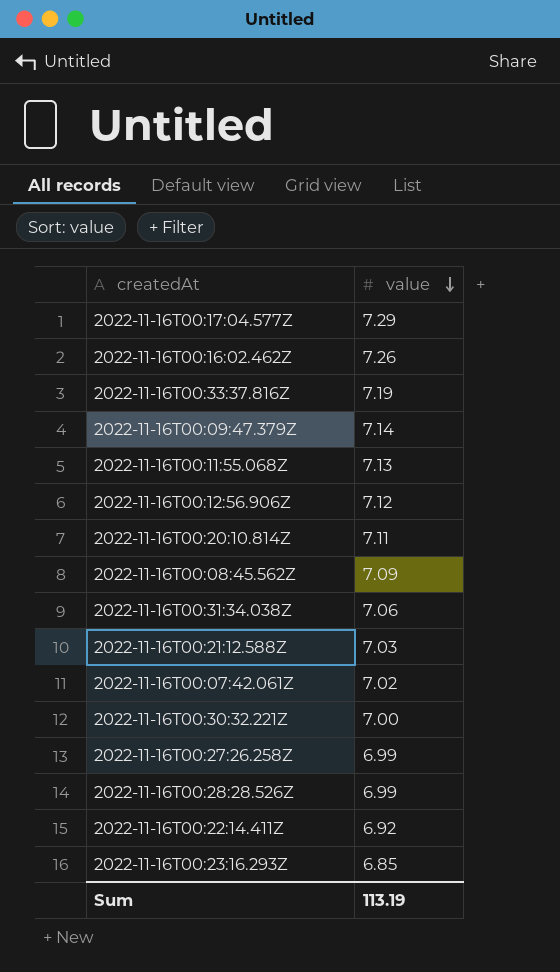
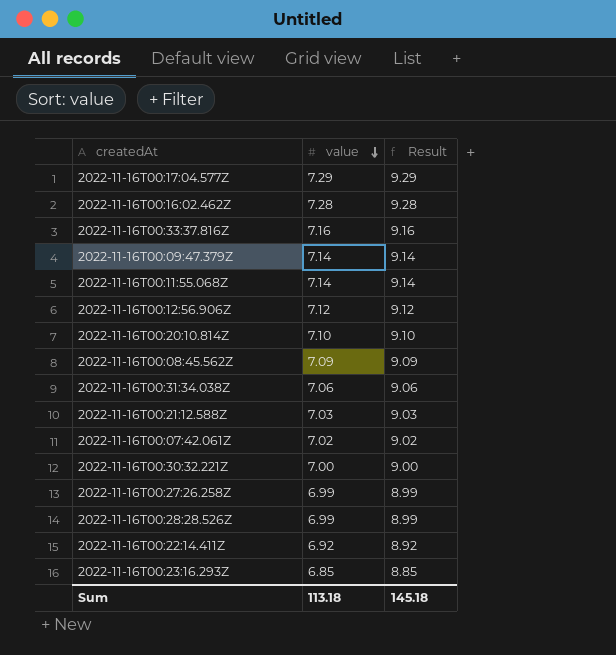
column Result | formula: none -> [value] + 2
2022-11-16T00:16:02.462Z | value: 7.26 -> 7.28
2022-11-16T00:33:37.816Z | value: 7.19 -> 7.16
2022-11-16T00:11:55.068Z | value: 7.13 -> 7.14
2022-11-16T00:20:10.814Z | value: 7.11 -> 7.10
Sum | value: 113.19 -> 113.18

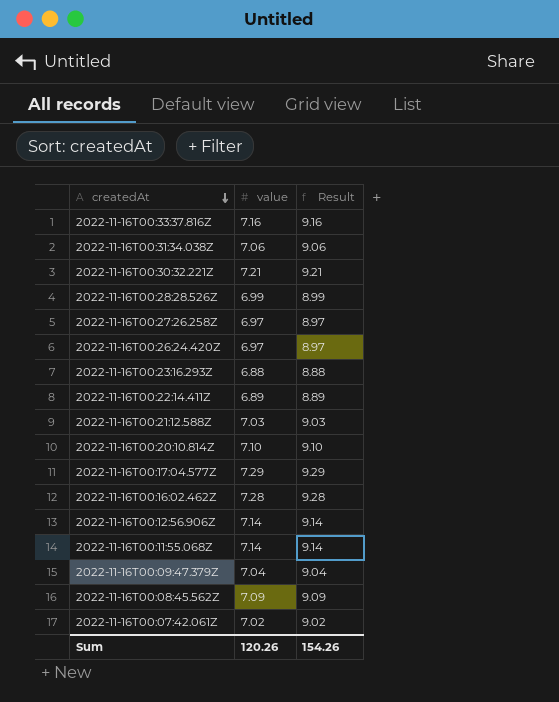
row order: value descending -> createdAt descending
2022-11-16T00:30:32.221Z | value: 7.00 -> 7.21
2022-11-16T00:30:32.221Z | Result: 9.00 -> 9.21
2022-11-16T00:27:26.258Z | value: 6.99 -> 6.97
2022-11-16T00:27:26.258Z | Result: 8.99 -> 8.97
row 2022-11-16T00:26:24.420Z: none -> 6.97 | 8.97
2022-11-16T00:23:16.293Z | value: 6.85 -> 6.88
2022-11-16T00:23:16.293Z | Result: 8.85 -> 8.88
2022-11-16T00:22:14.411Z | value: 6.92 -> 6.89
2022-11-16T00:22:14.411Z | Result: 8.92 -> 8.89
2022-11-16T00:12:56.906Z | value: 7.12 -> 7.14
2022-11-16T00:12:56.906Z | Result: 9.12 -> 9.14
2022-11-16T00:09:47.379Z | value: 7.14 -> 7.04
2022-11-16T00:09:47.379Z | Result: 9.14 -> 9.04
Sum | value: 113.18 -> 120.26
Sum | Result: 145.18 -> 154.26

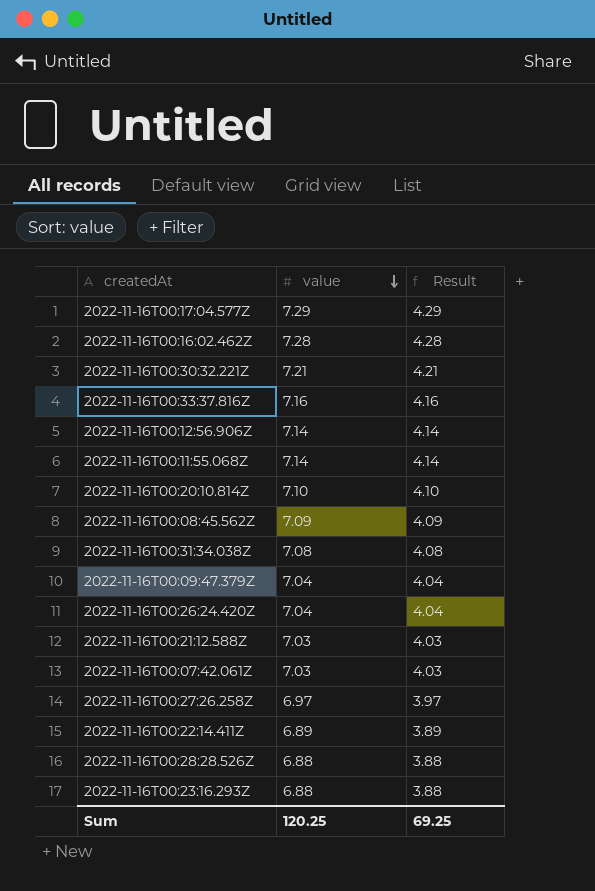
row order: createdAt descending -> value descending
column Result | formula: [value] + 2 -> [value] - 3
2022-11-16T00:31:34.038Z | value: 7.06 -> 7.08
2022-11-16T00:26:24.420Z | value: 6.97 -> 7.04
2022-11-16T00:07:42.061Z | value: 7.02 -> 7.03
2022-11-16T00:28:28.526Z | value: 6.99 -> 6.88
Sum | value: 120.26 -> 120.25
Sum | Result: 154.26 -> 69.25

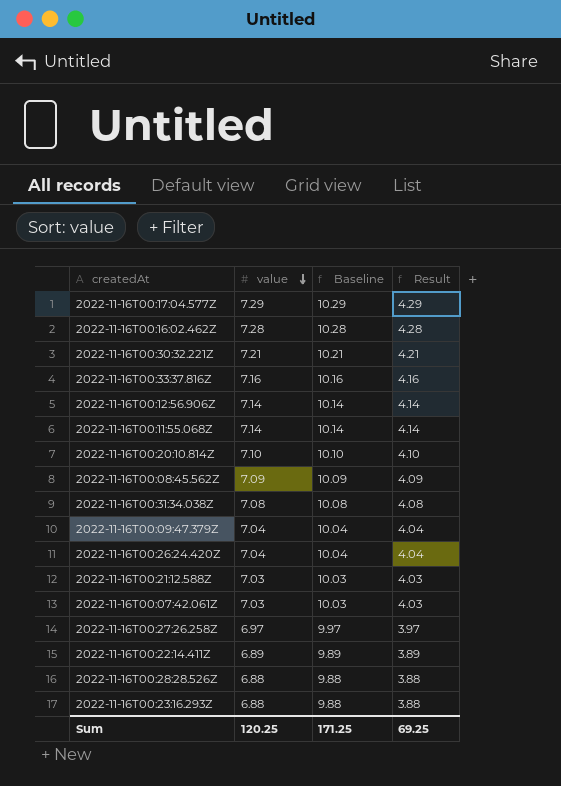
column Baseline | formula: none -> [value] + 3

